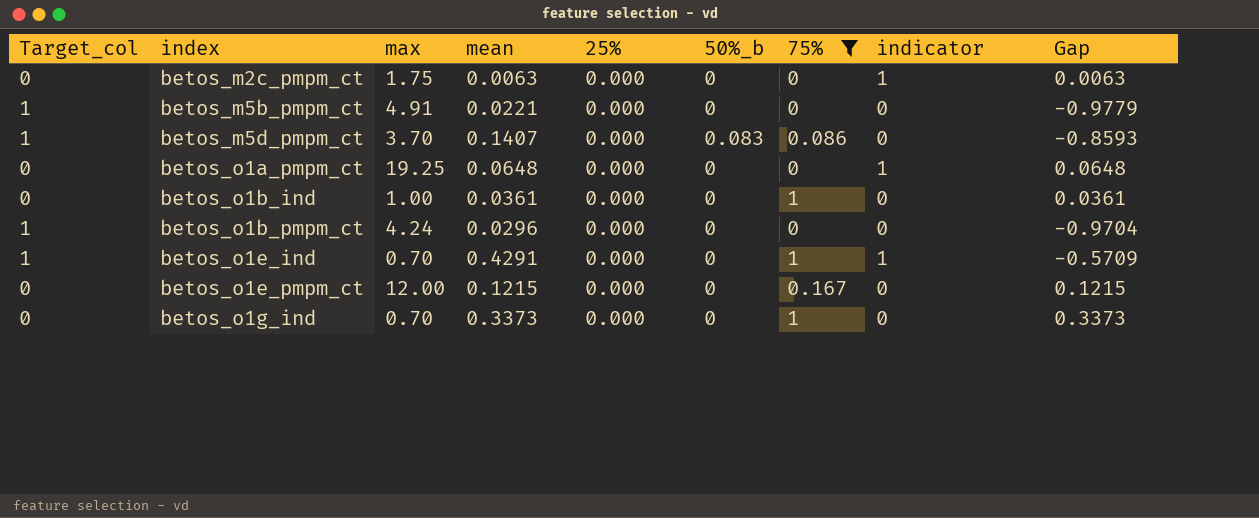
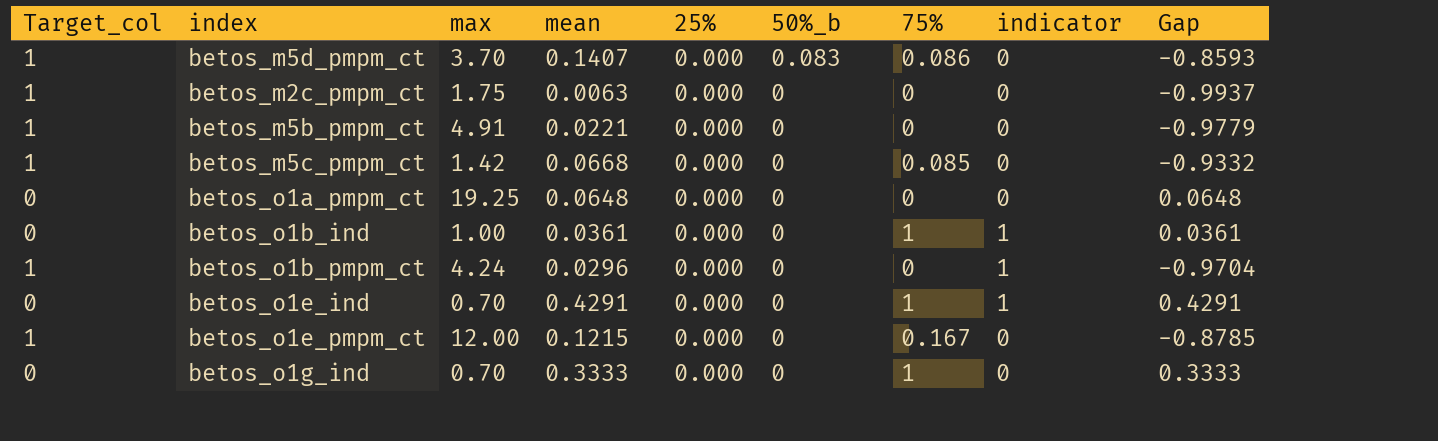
filter: 75% != 0.085 -> none
row order: index ascending -> 50%_b descending
betos_m2c_pmpm_ct | Target_col: 0 -> 1
betos_m2c_pmpm_ct | indicator: 1 -> 0
betos_m2c_pmpm_ct | Gap: 0.0063 -> -0.9937
betos_o1a_pmpm_ct | indicator: 1 -> 0
betos_o1b_ind | indicator: 0 -> 1
betos_o1b_pmpm_ct | indicator: 0 -> 1
betos_o1e_ind | Target_col: 1 -> 0
betos_o1e_ind | Gap: -0.5709 -> 0.4291
betos_o1e_pmpm_ct | Target_col: 0 -> 1
betos_o1e_pmpm_ct | Gap: 0.1215 -> -0.8785
betos_o1g_ind | mean: 0.3373 -> 0.3333
betos_o1g_ind | Gap: 0.3373 -> 0.3333

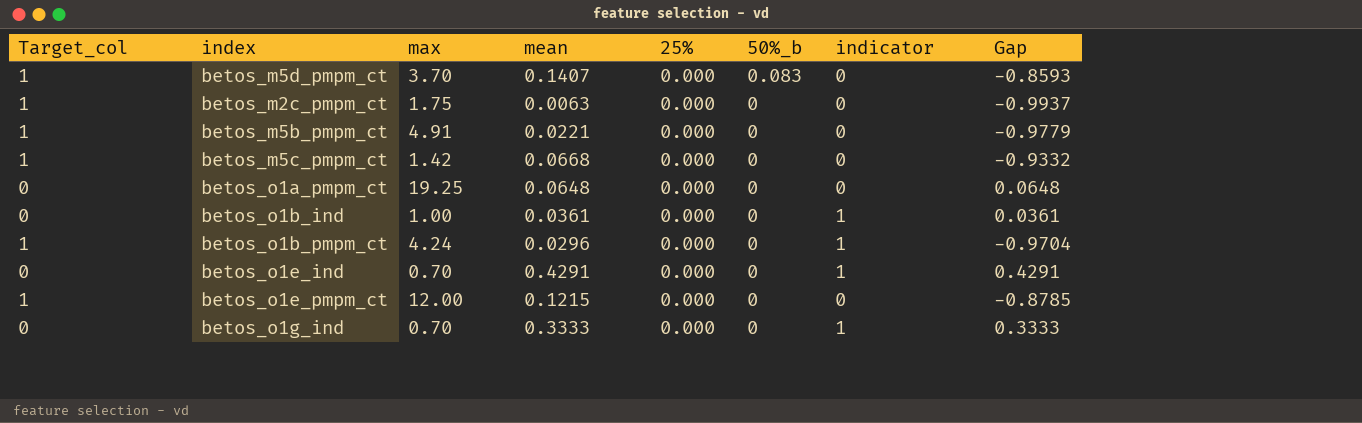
column 75% | position: 7 -> none
betos_o1g_ind | indicator: 0 -> 1

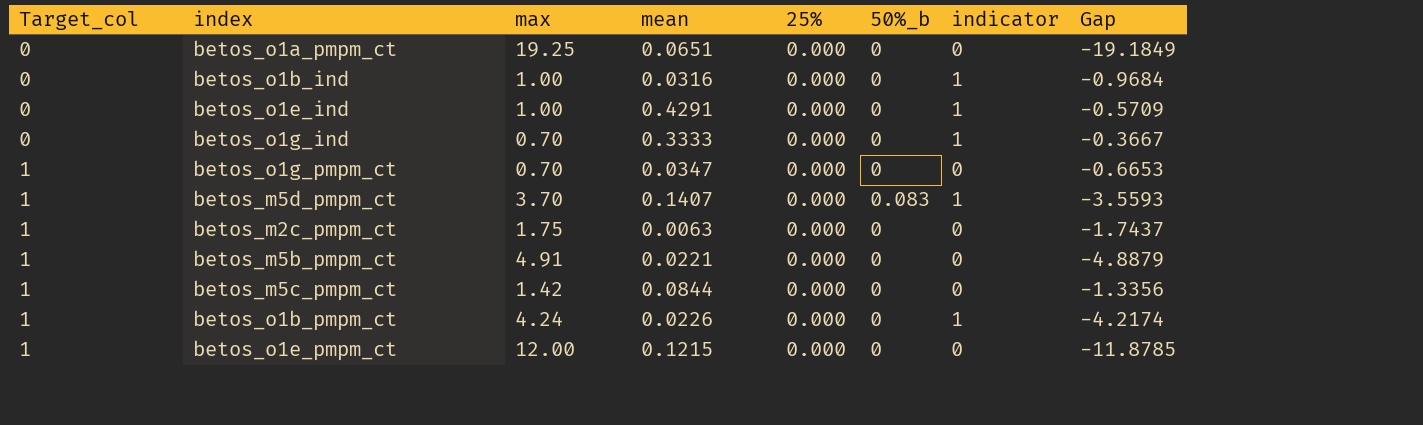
row order: 50%_b descending -> Target_col ascending
column Gap | formula: [mean] - [Target_col] -> [mean] - [max]
betos_o1a_pmpm_ct | mean: 0.0648 -> 0.0651
betos_o1b_ind | mean: 0.0361 -> 0.0316
betos_o1e_ind | max: 0.70 -> 1.00
row betos_o1g_pmpm_ct: none -> 1 | 0.70 | 0.0347 | 0.000 | 0 | 0 | -0.6653
betos_m5d_pmpm_ct | indicator: 0 -> 1
betos_m5c_pmpm_ct | mean: 0.0668 -> 0.0844
betos_o1b_pmpm_ct | mean: 0.0296 -> 0.0226

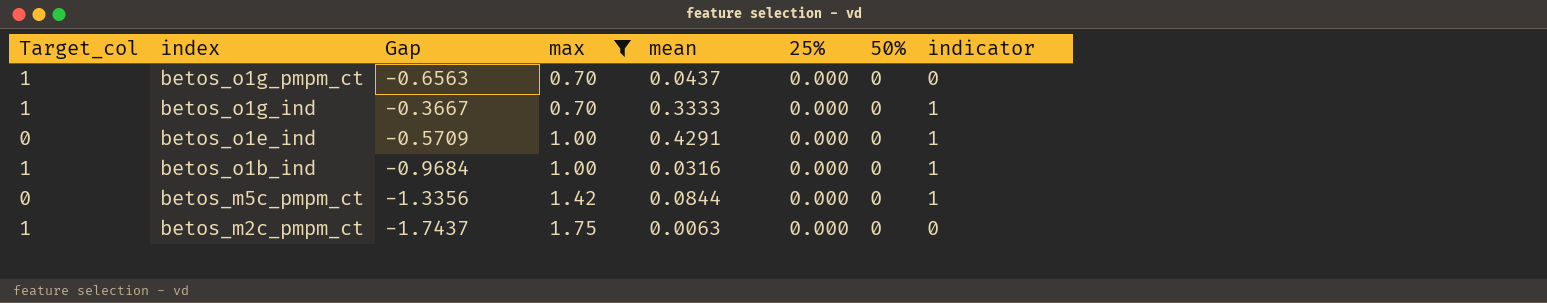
filter: none -> max <= 1.75
row order: Target_col ascending -> index descending
column Gap | position: 8 -> 3
column name: 50%_b -> 50%
betos_o1g_pmpm_ct | Gap: -0.6653 -> -0.6563
betos_o1g_pmpm_ct | mean: 0.0347 -> 0.0437
betos_o1g_ind | Target_col: 0 -> 1
betos_o1b_ind | Target_col: 0 -> 1
betos_m5c_pmpm_ct | Target_col: 1 -> 0
betos_m5c_pmpm_ct | indicator: 0 -> 1

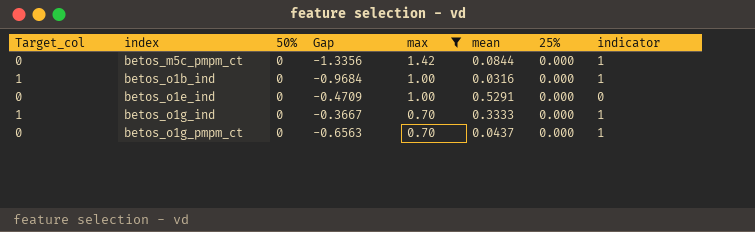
row order: index descending -> index ascending
column 50% | position: 7 -> 3
row betos_m2c_pmpm_ct: 1 | -1.7437 | 1.75 | 0.0063 | 0.000 | 0 | 0 -> none
betos_o1e_ind | Gap: -0.5709 -> -0.4709
betos_o1e_ind | mean: 0.4291 -> 0.5291
betos_o1e_ind | indicator: 1 -> 0
betos_o1g_pmpm_ct | Target_col: 1 -> 0
betos_o1g_pmpm_ct | indicator: 0 -> 1

